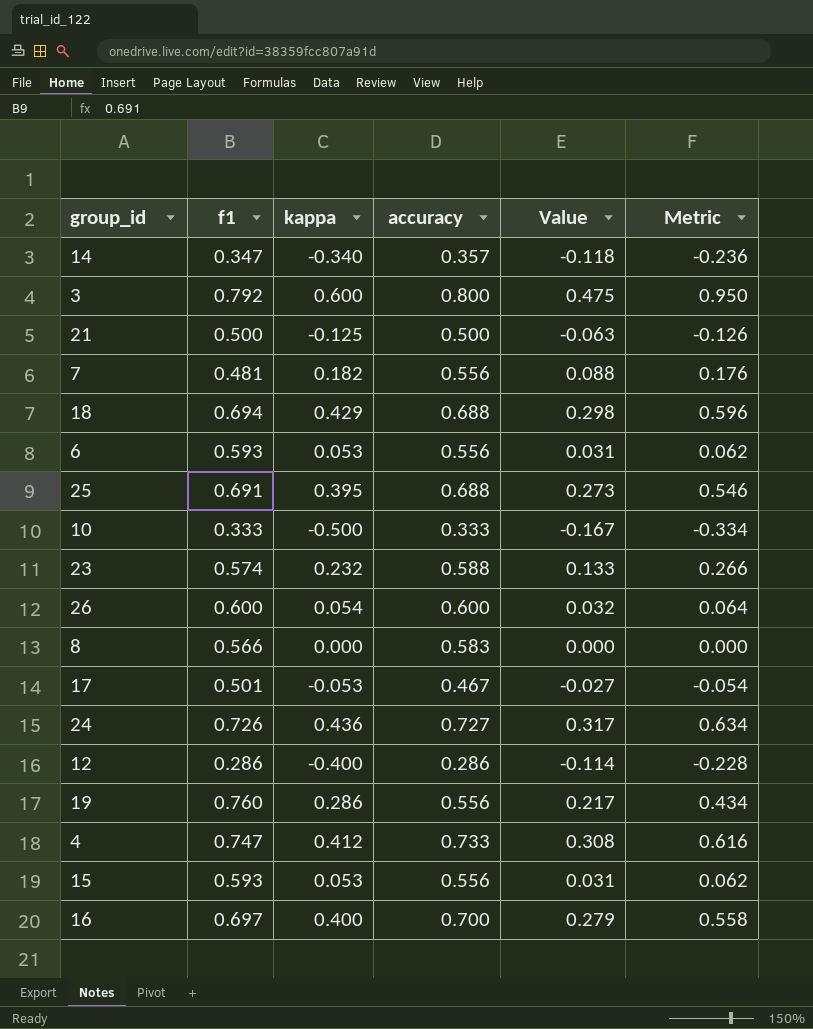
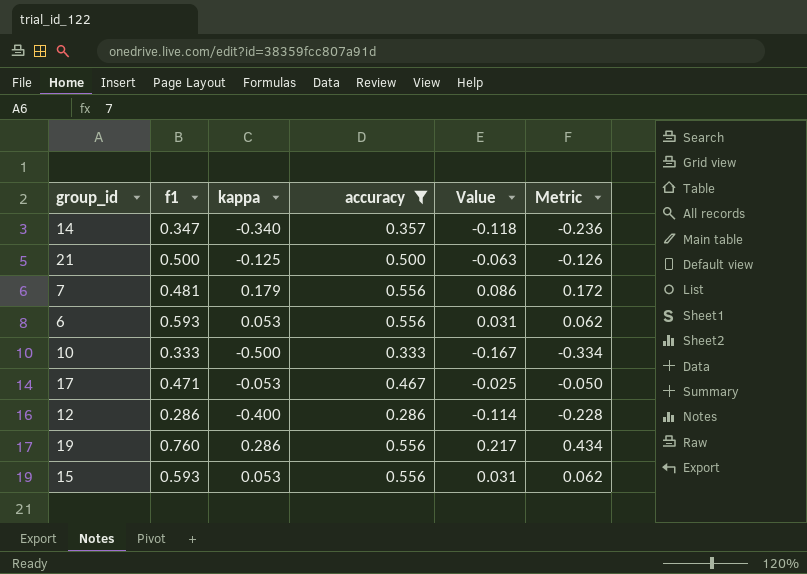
filter: none -> accuracy <= 0.556
7 | kappa: 0.182 -> 0.179
7 | Value: 0.088 -> 0.086
7 | Metric: 0.176 -> 0.172
17 | f1: 0.501 -> 0.471
17 | Value: -0.027 -> -0.025
17 | Metric: -0.054 -> -0.050

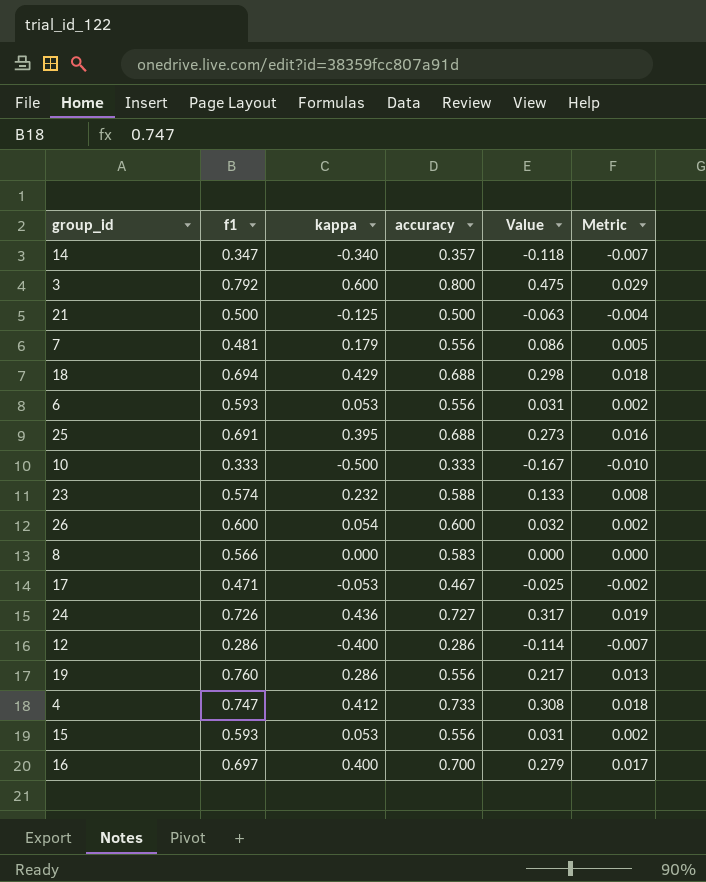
filter: accuracy <= 0.556 -> none
column Metric | formula: [Value] * 2 -> [Value] * 0.06

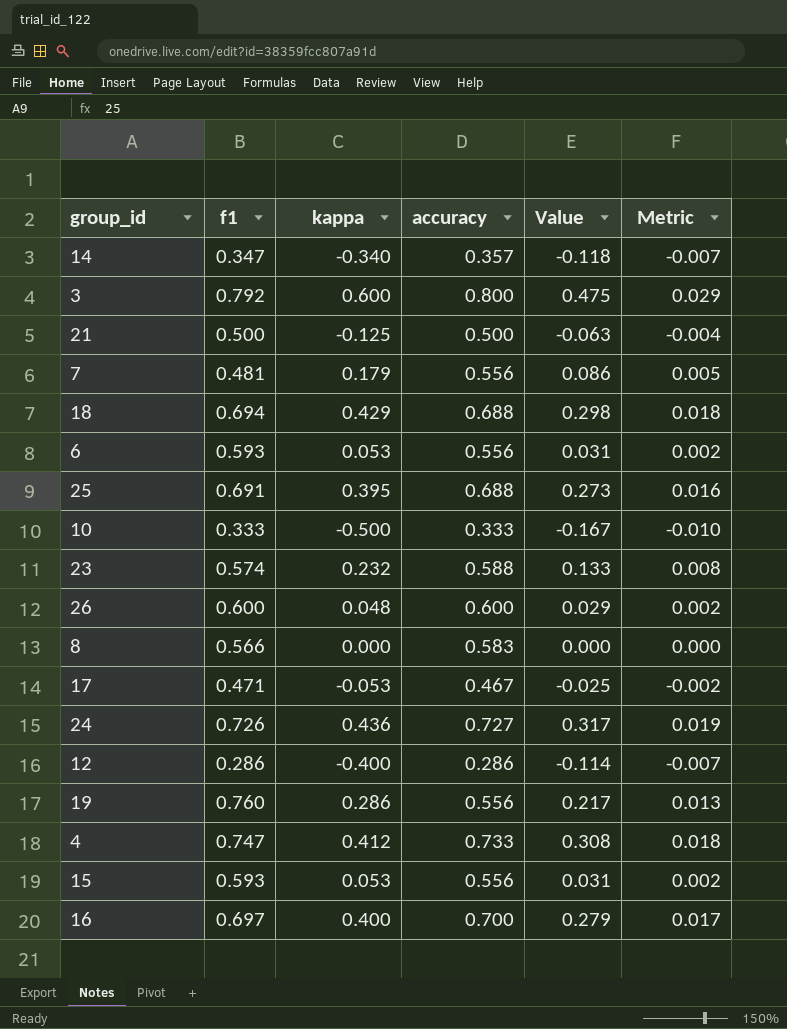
26 | kappa: 0.054 -> 0.048
26 | Value: 0.032 -> 0.029

